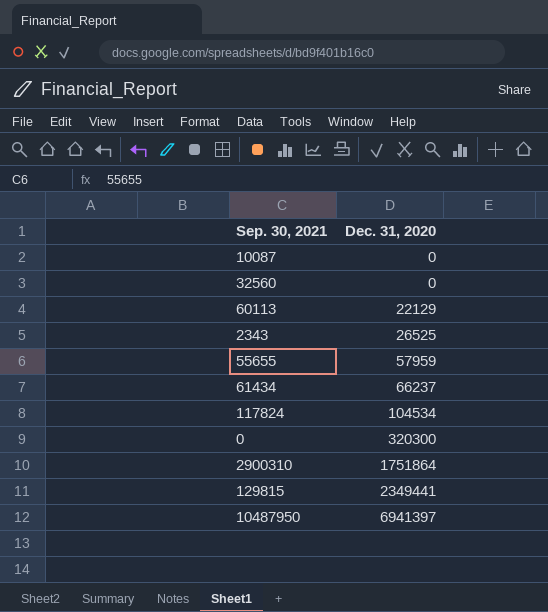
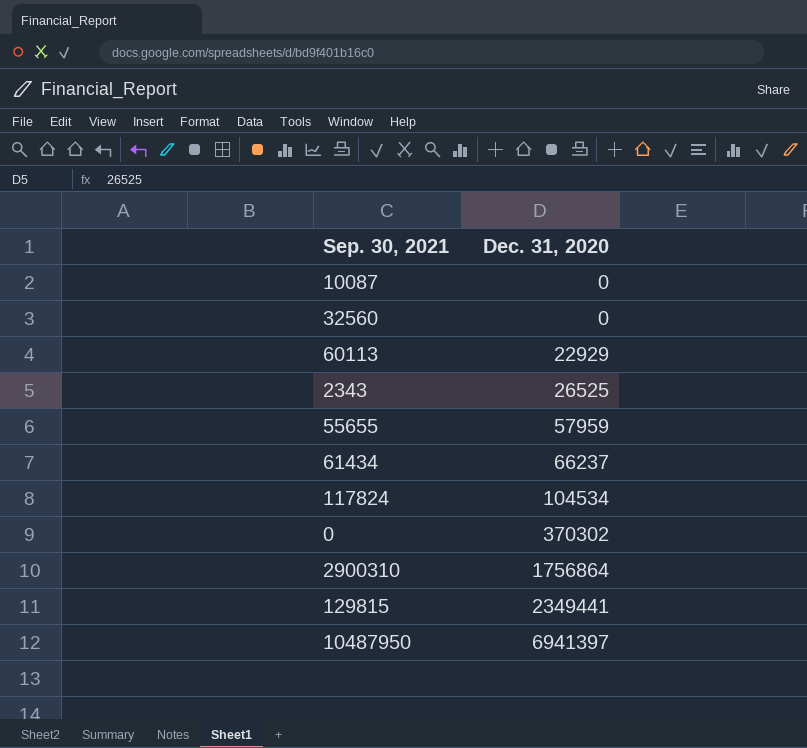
60113 | Dec. 31, 2020: 22129 -> 22929
0 | Dec. 31, 2020: 320300 -> 370302
2900310 | Dec. 31, 2020: 1751864 -> 1756864

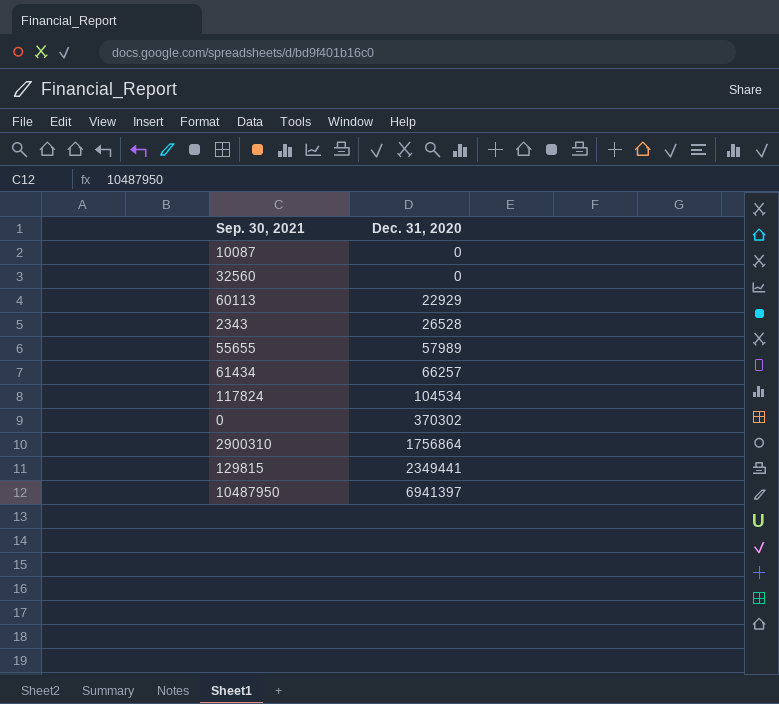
2343 | Dec. 31, 2020: 26525 -> 26528
55655 | Dec. 31, 2020: 57959 -> 57989
61434 | Dec. 31, 2020: 66237 -> 66257

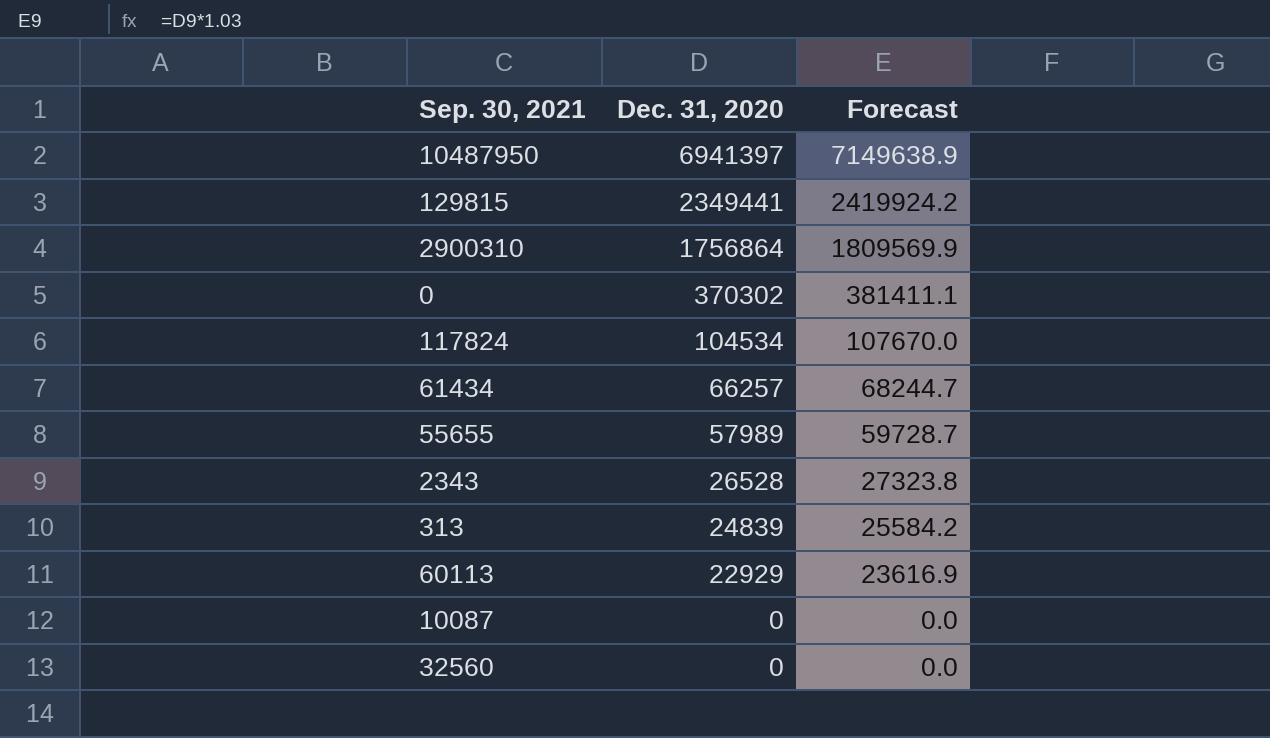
row order: Dec. 31, 2020 ascending -> Dec. 31, 2020 descending
column Forecast | formula: none -> [Dec. 31, 2020] * 1.03
row 313: none -> 24839 | 25584.2

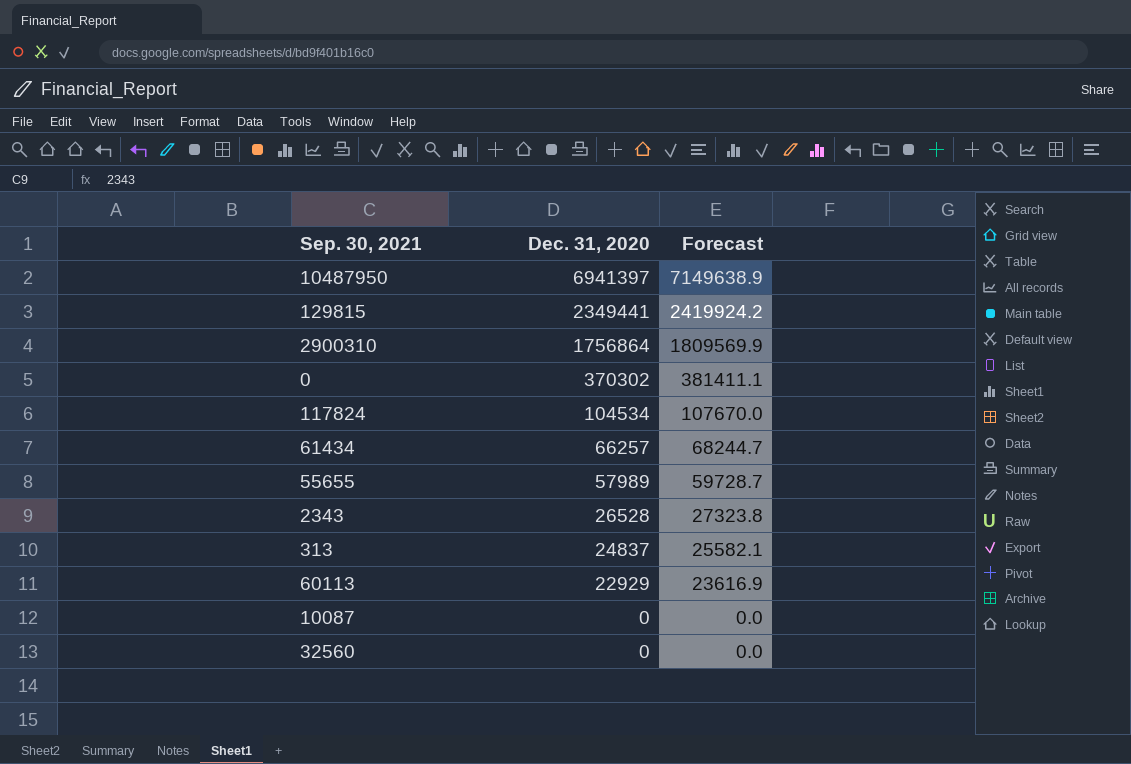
313 | Dec. 31, 2020: 24839 -> 24837
313 | Forecast: 25584.2 -> 25582.1

